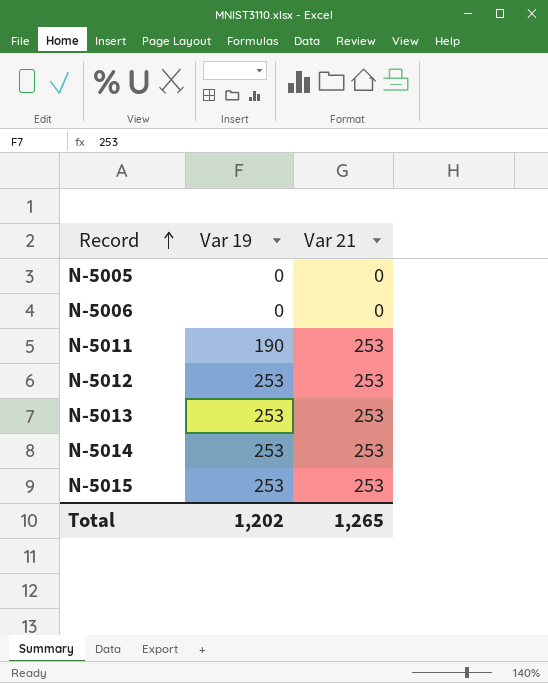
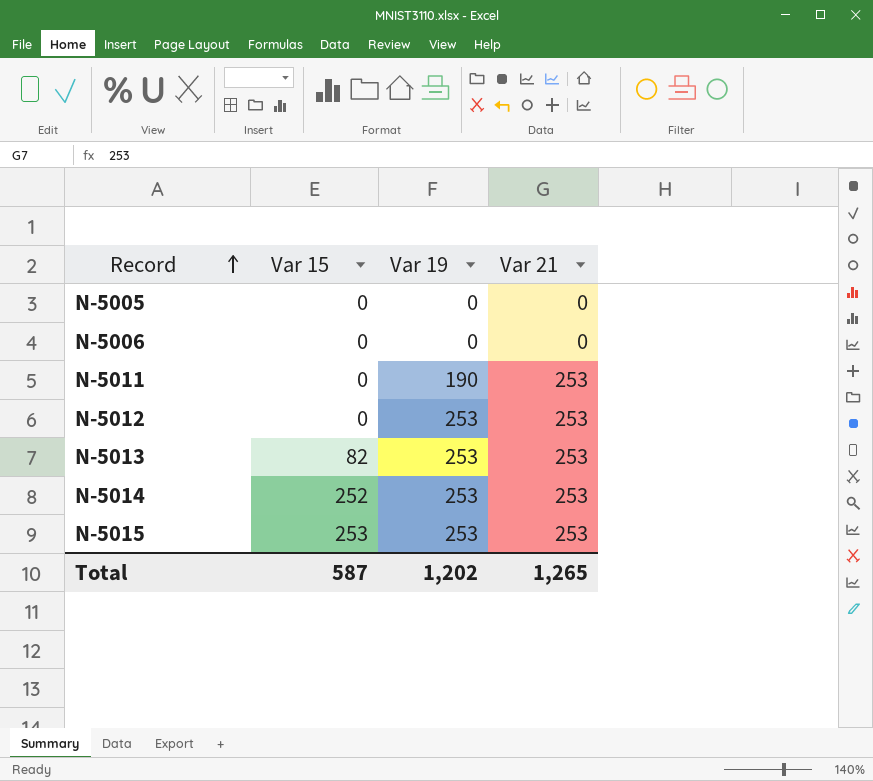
column Var 15 | position: none -> 2

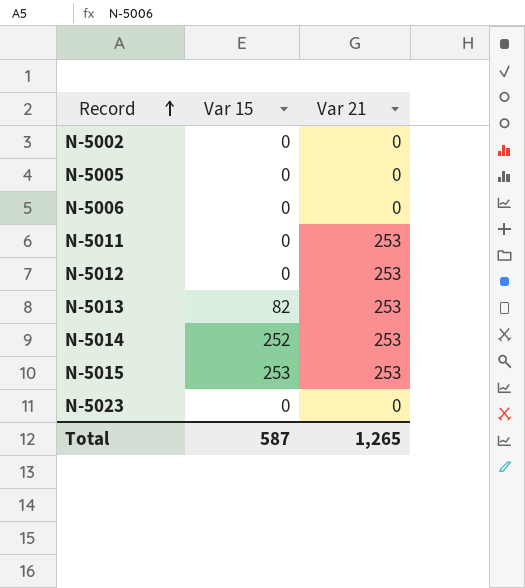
column Var 19 | position: 3 -> none
row N-5002: none -> 0 | 0
row N-5023: none -> 0 | 0

